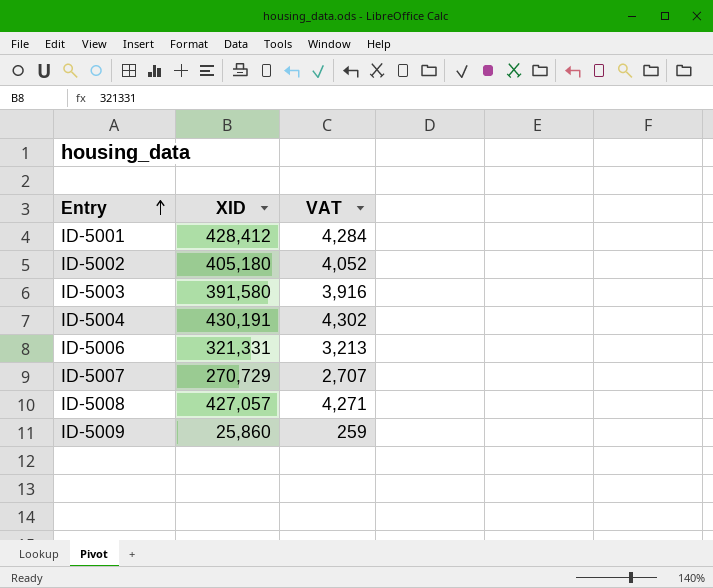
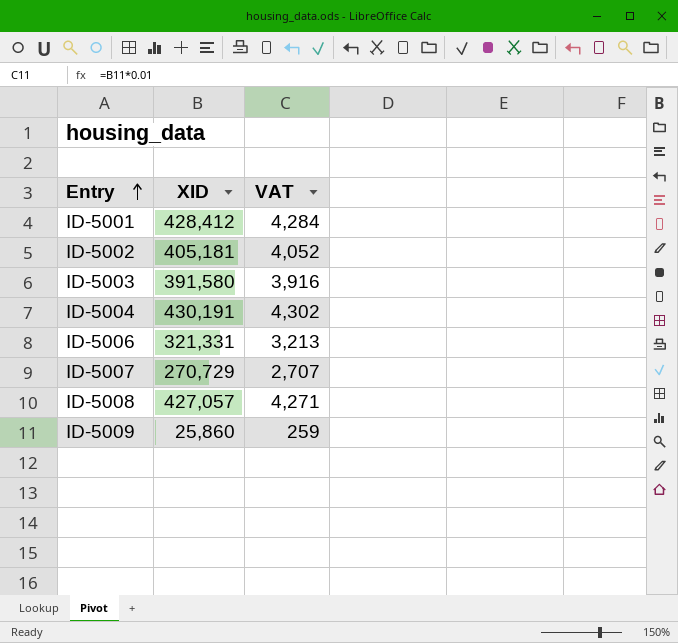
ID-5002 | XID: 405,180 -> 405,181

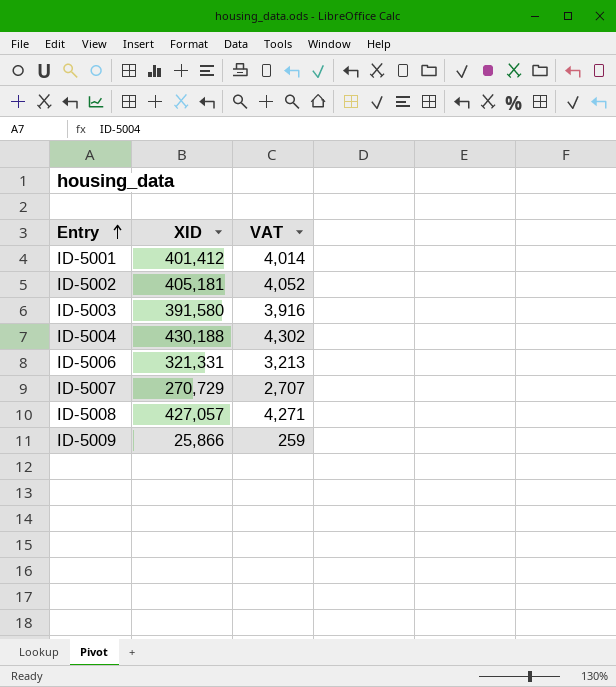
ID-5001 | XID: 428,412 -> 401,412
ID-5001 | VAT: 4,284 -> 4,014
ID-5004 | XID: 430,191 -> 430,188
ID-5009 | XID: 25,860 -> 25,866

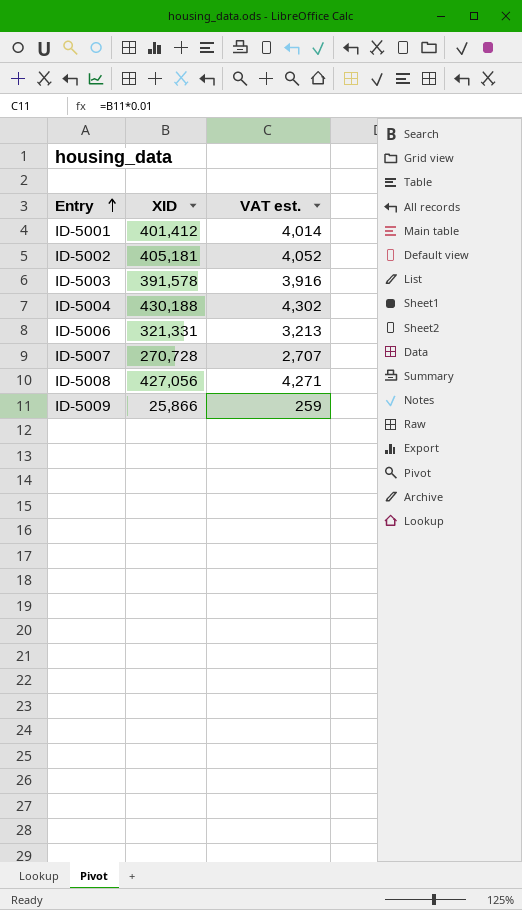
column name: VAT -> VAT est.
ID-5003 | XID: 391,580 -> 391,578
ID-5007 | XID: 270,729 -> 270,728
ID-5008 | XID: 427,057 -> 427,056

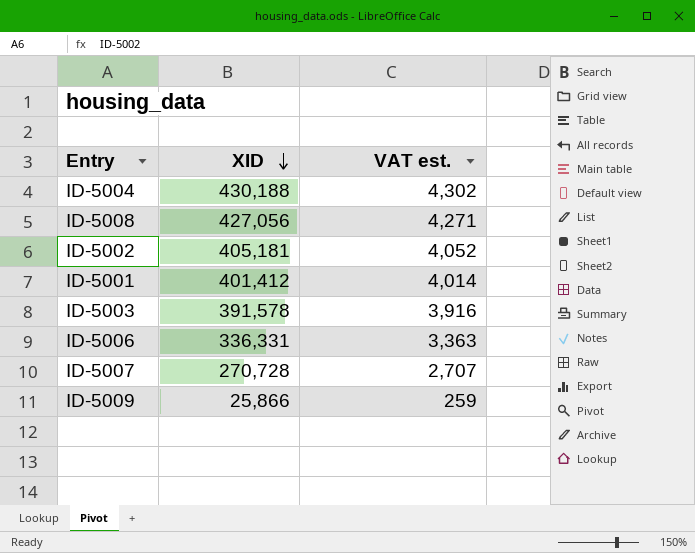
row order: Entry ascending -> XID descending
ID-5006 | XID: 321,331 -> 336,331
ID-5006 | VAT est.: 3,213 -> 3,363

